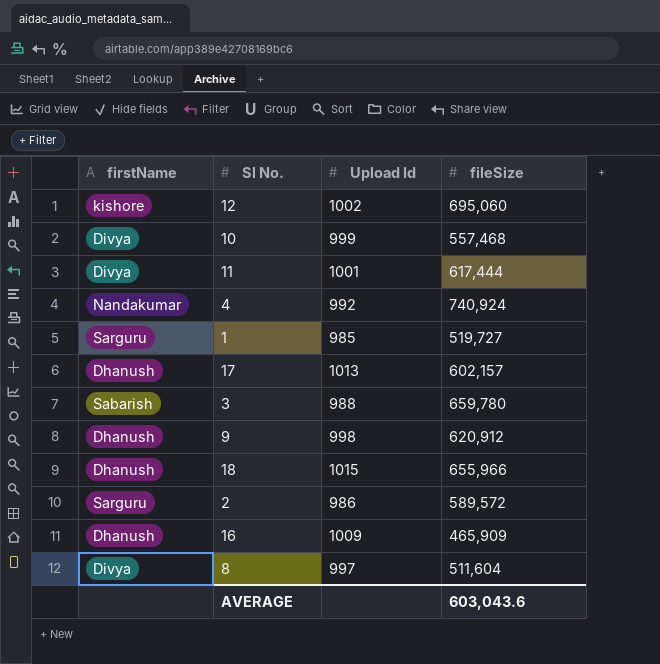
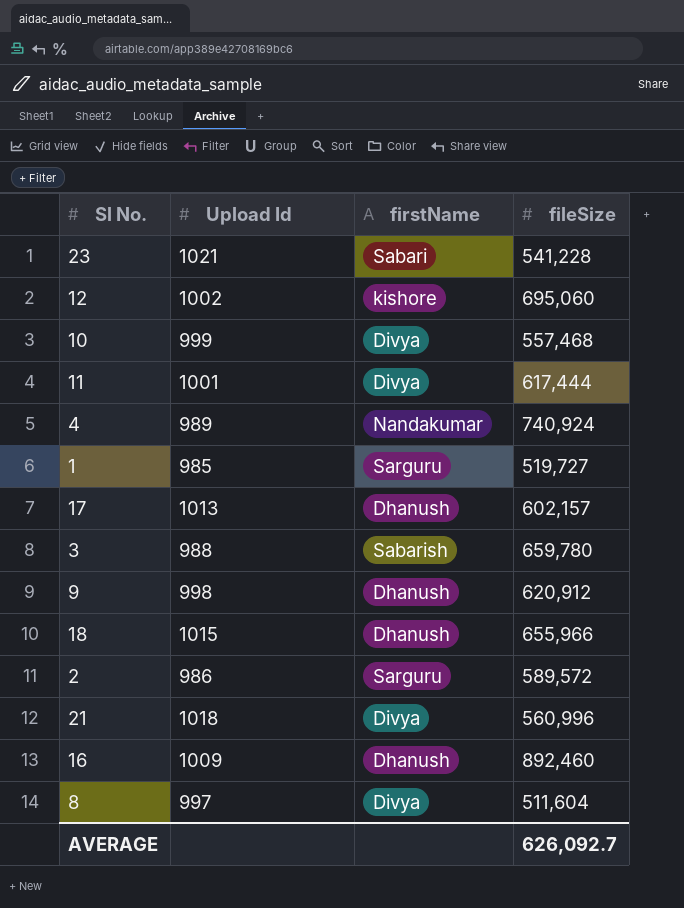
column firstName | position: 1 -> 3
row 23: none -> 1021 | Sabari | 541,228
4 | Upload Id: 992 -> 989
row 21: none -> 1018 | Divya | 560,996
16 | fileSize: 465,909 -> 892,460
AVERAGE | fileSize: 603,043.6 -> 626,092.7

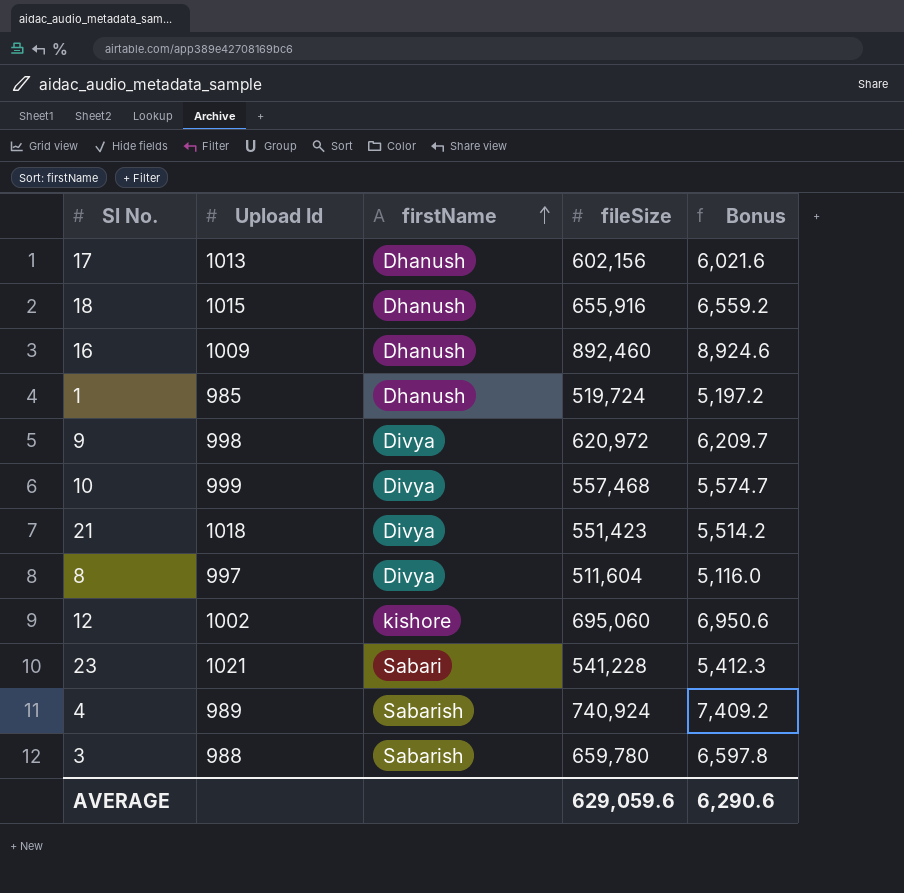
row order: none -> firstName ascending
column Bonus | formula: none -> [fileSize] * 0.01
row 11: 1001 | Divya | 617,444 -> none
row 2: 986 | Sarguru | 589,572 -> none
17 | fileSize: 602,157 -> 602,156
18 | fileSize: 655,966 -> 655,916
1 | firstName: Sarguru -> Dhanush
1 | fileSize: 519,727 -> 519,724
9 | firstName: Dhanush -> Divya
9 | fileSize: 620,912 -> 620,972
21 | fileSize: 560,996 -> 551,423
4 | firstName: Nandakumar -> Sabarish
AVERAGE | fileSize: 626,092.7 -> 629,059.6

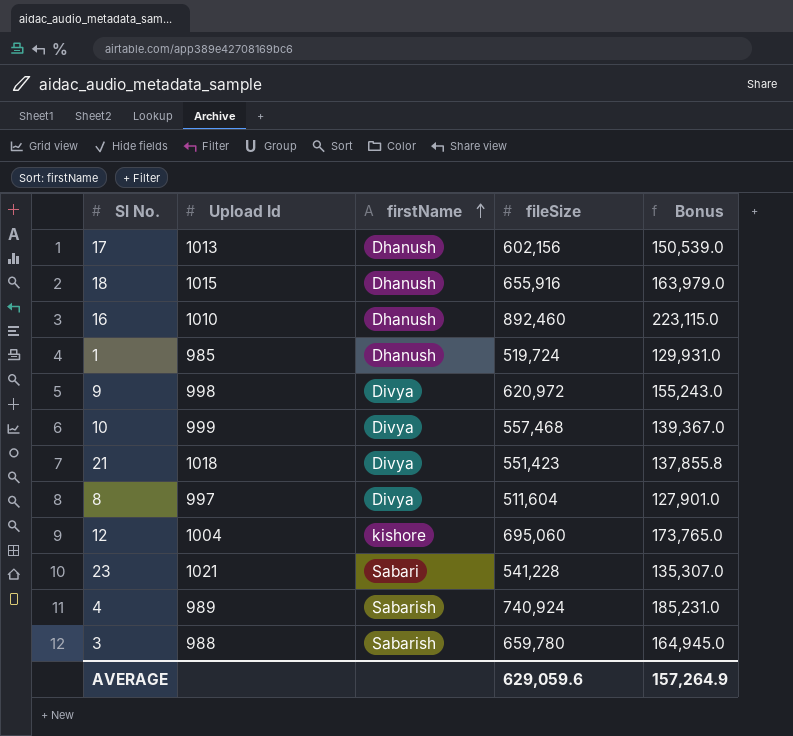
column Bonus | formula: [fileSize] * 0.01 -> [fileSize] * 0.25
16 | Upload Id: 1009 -> 1010
12 | Upload Id: 1002 -> 1004
AVERAGE | Bonus: 6,290.6 -> 157,264.9

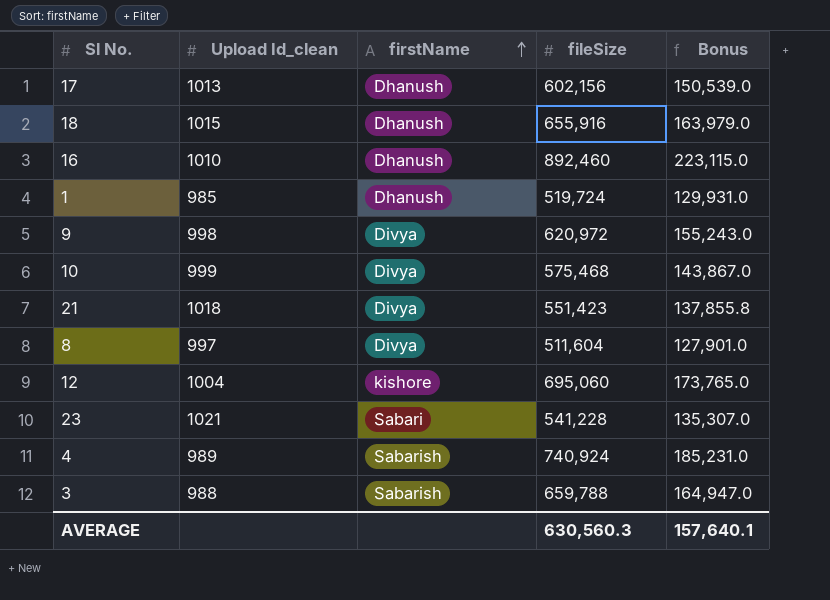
column name: Upload Id -> Upload Id_clean
10 | fileSize: 557,468 -> 575,468
10 | Bonus: 139,367.0 -> 143,867.0
3 | fileSize: 659,780 -> 659,788
3 | Bonus: 164,945.0 -> 164,947.0
AVERAGE | fileSize: 629,059.6 -> 630,560.3
AVERAGE | Bonus: 157,264.9 -> 157,640.1

